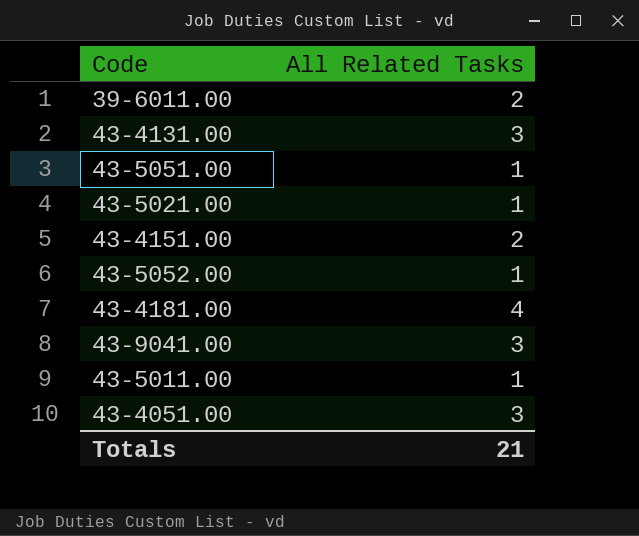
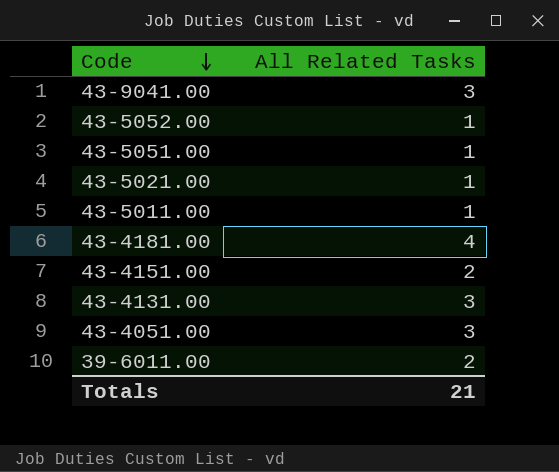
row order: none -> Code descending

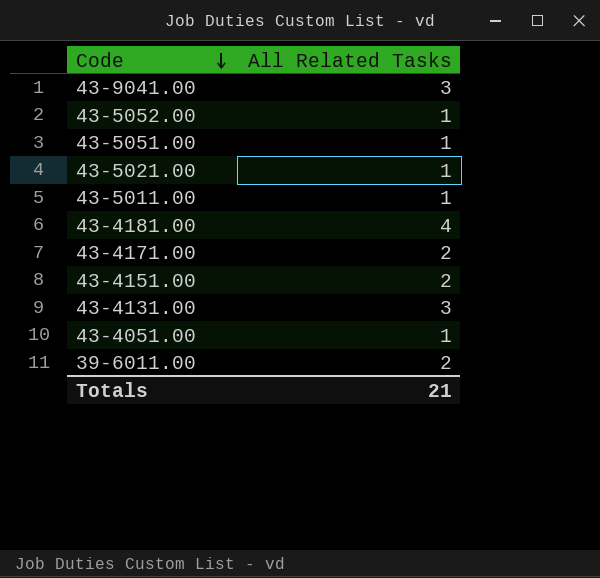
row 43-4171.00: none -> 2
43-4051.00 | All Related Tasks: 3 -> 1

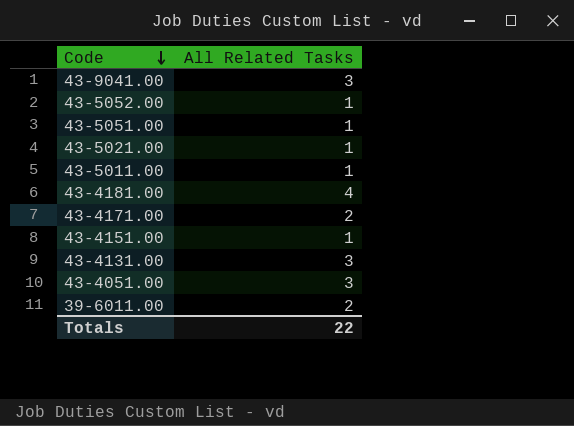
43-4151.00 | All Related Tasks: 2 -> 1
43-4051.00 | All Related Tasks: 1 -> 3
Totals | All Related Tasks: 21 -> 22

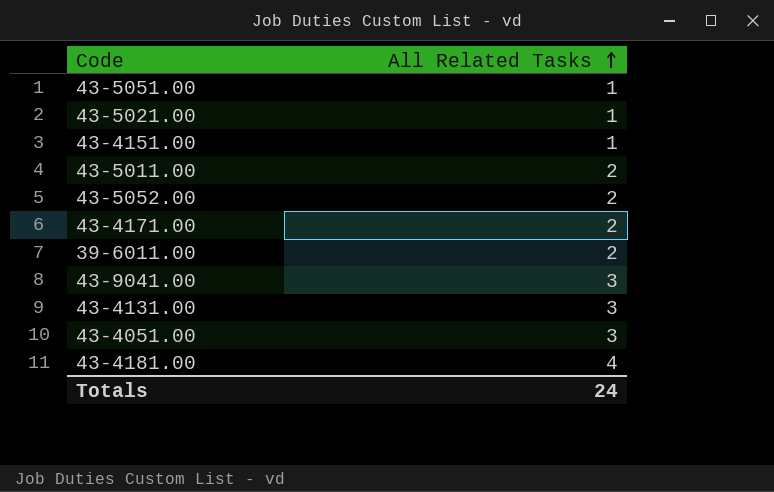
row order: Code descending -> All Related Tasks ascending
43-5011.00 | All Related Tasks: 1 -> 2
43-5052.00 | All Related Tasks: 1 -> 2
Totals | All Related Tasks: 22 -> 24

